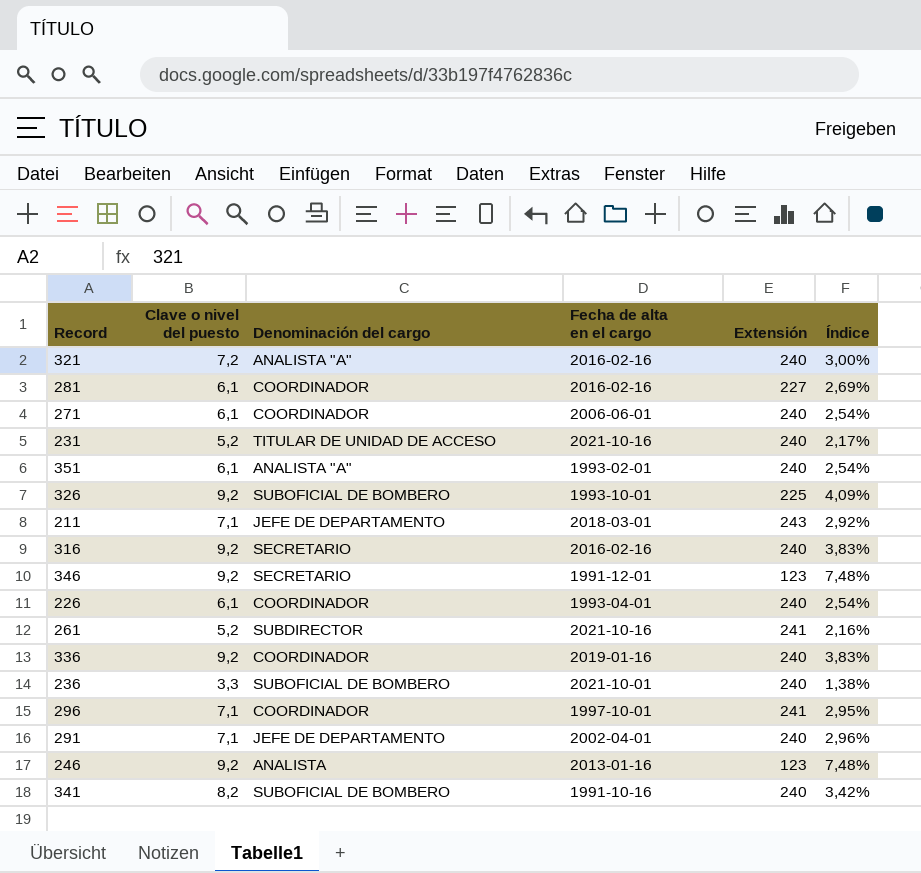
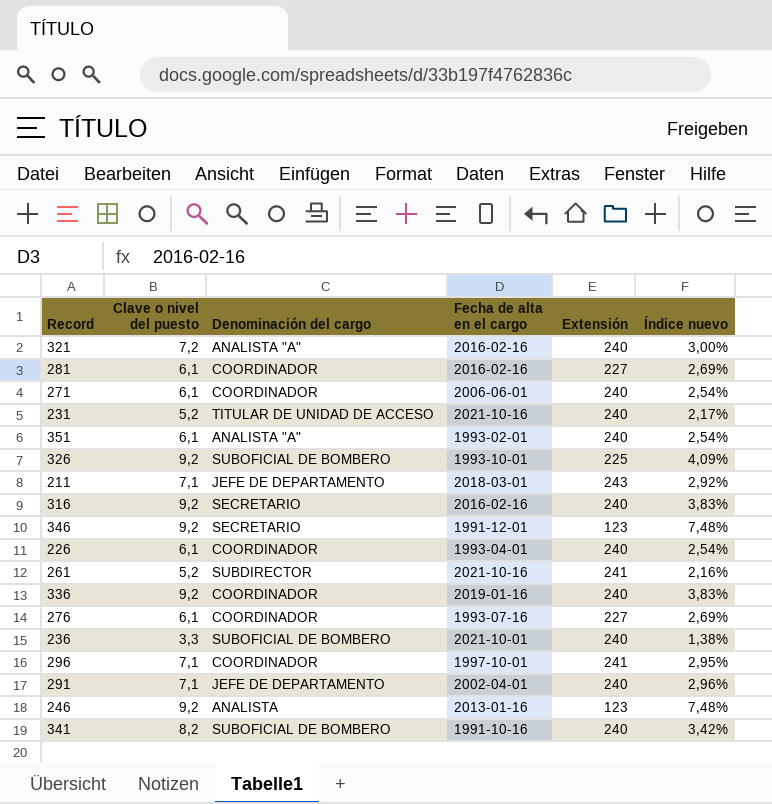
column name: Índice -> Índice nuevo
row 276: none -> 6,1 | COORDINADOR | 1993-07-16 | 227 | 2,69%

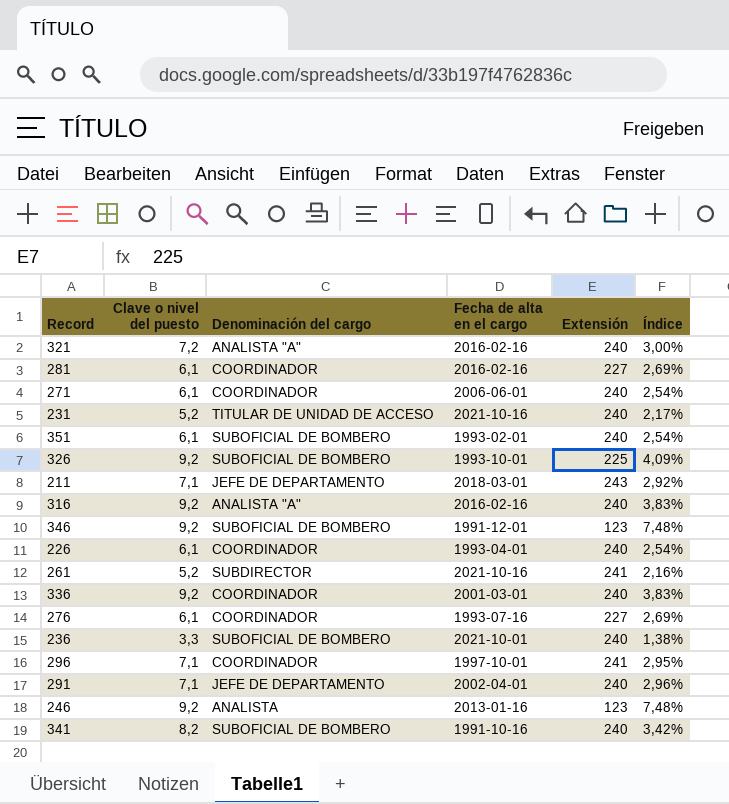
column name: Índice nuevo -> Índice
351 | Denominación del cargo: ANALISTA "A" -> SUBOFICIAL DE BOMBERO
316 | Denominación del cargo: SECRETARIO -> ANALISTA "A"
346 | Denominación del cargo: SECRETARIO -> SUBOFICIAL DE BOMBERO
336 | Fecha de alta en el cargo: 2019-01-16 -> 2001-03-01

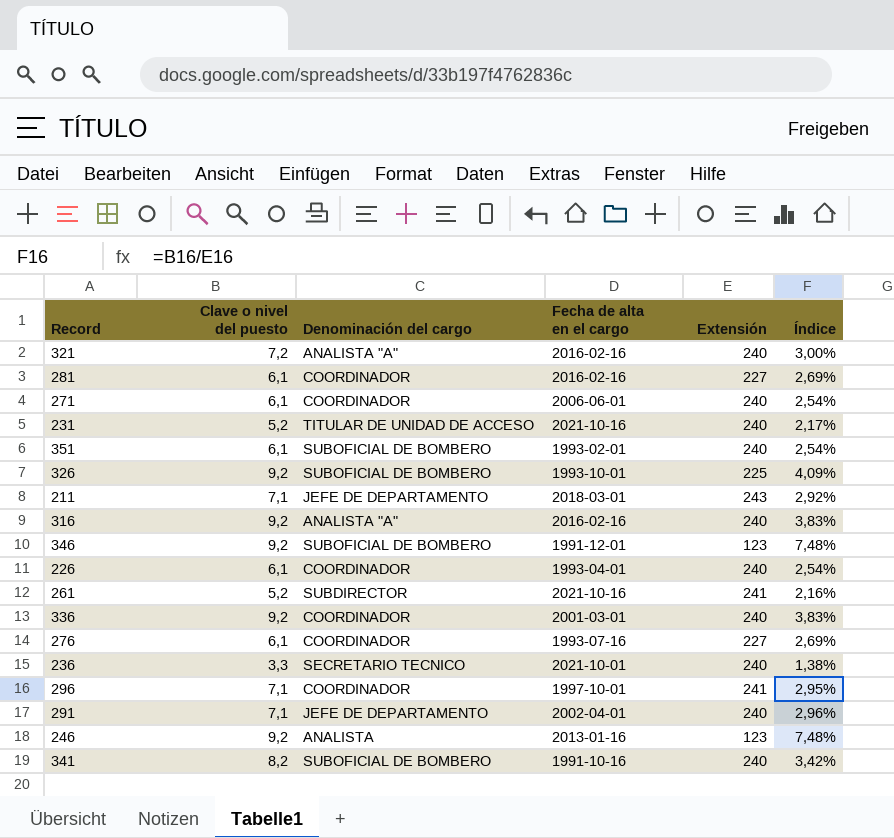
236 | Denominación del cargo: SUBOFICIAL DE BOMBERO -> SECRETARIO TECNICO

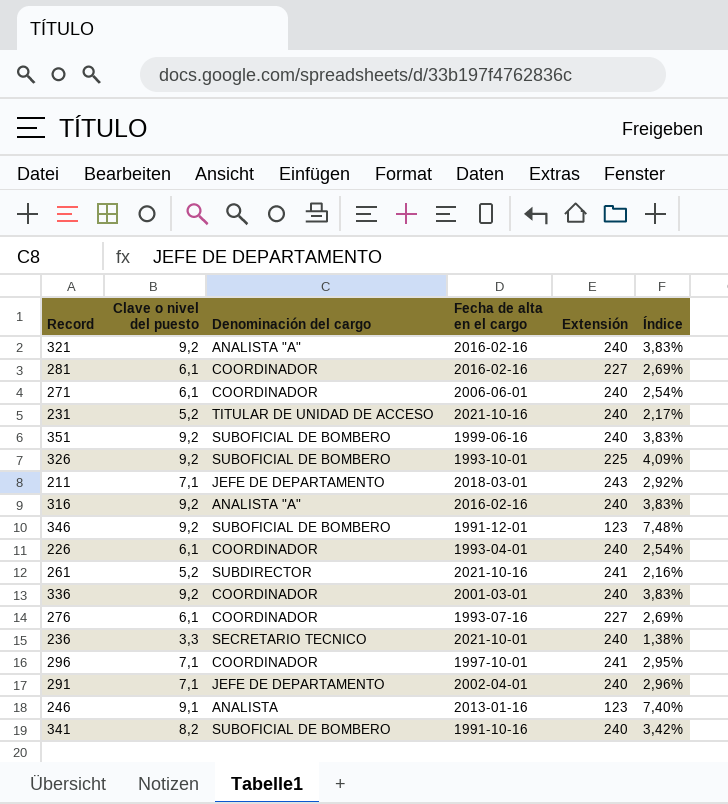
321 | Clave o nivel del puesto: 7,2 -> 9,2
321 | Índice: 3,00% -> 3,83%
351 | Clave o nivel del puesto: 6,1 -> 9,2
351 | Fecha de alta en el cargo: 1993-02-01 -> 1999-06-16
351 | Índice: 2,54% -> 3,83%
246 | Clave o nivel del puesto: 9,2 -> 9,1
246 | Índice: 7,48% -> 7,40%

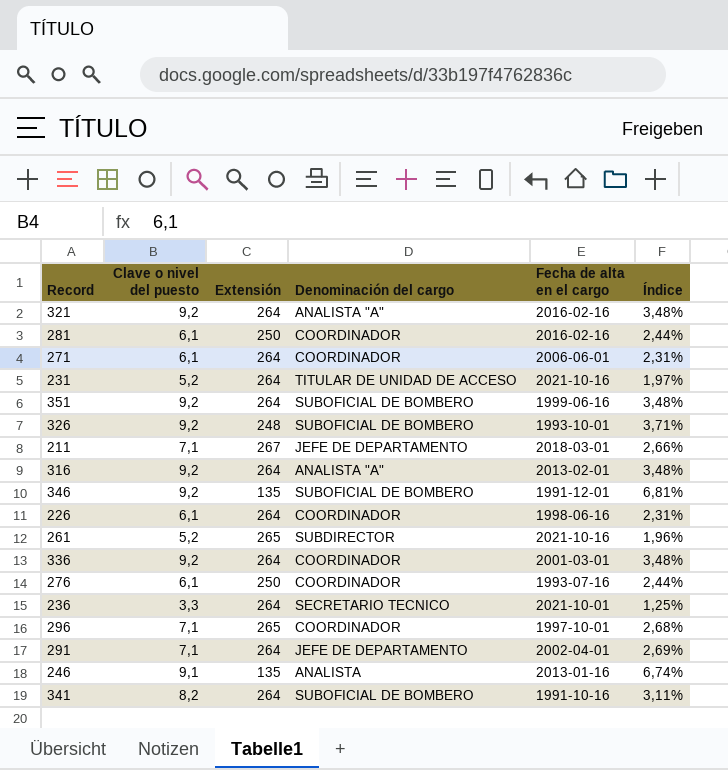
column Extensión | position: 5 -> 3
321 | Extensión: 240 -> 264
321 | Índice: 3,83% -> 3,48%
281 | Extensión: 227 -> 250
281 | Índice: 2,69% -> 2,44%
271 | Extensión: 240 -> 264
271 | Índice: 2,54% -> 2,31%
231 | Extensión: 240 -> 264
231 | Índice: 2,17% -> 1,97%
351 | Extensión: 240 -> 264
351 | Índice: 3,83% -> 3,48%
326 | Extensión: 225 -> 248
326 | Índice: 4,09% -> 3,71%
211 | Extensión: 243 -> 267
211 | Índice: 2,92% -> 2,66%
316 | Extensión: 240 -> 264
316 | Fecha de alta en el cargo: 2016-02-16 -> 2013-02-01
316 | Índice: 3,83% -> 3,48%
346 | Extensión: 123 -> 135
346 | Índice: 7,48% -> 6,81%
226 | Extensión: 240 -> 264
226 | Fecha de alta en el cargo: 1993-04-01 -> 1998-06-16
226 | Índice: 2,54% -> 2,31%
261 | Extensión: 241 -> 265
261 | Índice: 2,16% -> 1,96%
336 | Extensión: 240 -> 264
336 | Índice: 3,83% -> 3,48%
276 | Extensión: 227 -> 250
276 | Índice: 2,69% -> 2,44%
236 | Extensión: 240 -> 264
236 | Índice: 1,38% -> 1,25%
296 | Extensión: 241 -> 265
296 | Índice: 2,95% -> 2,68%
291 | Extensión: 240 -> 264
291 | Índice: 2,96% -> 2,69%
246 | Extensión: 123 -> 135
246 | Índice: 7,40% -> 6,74%
341 | Extensión: 240 -> 264
341 | Índice: 3,42% -> 3,11%

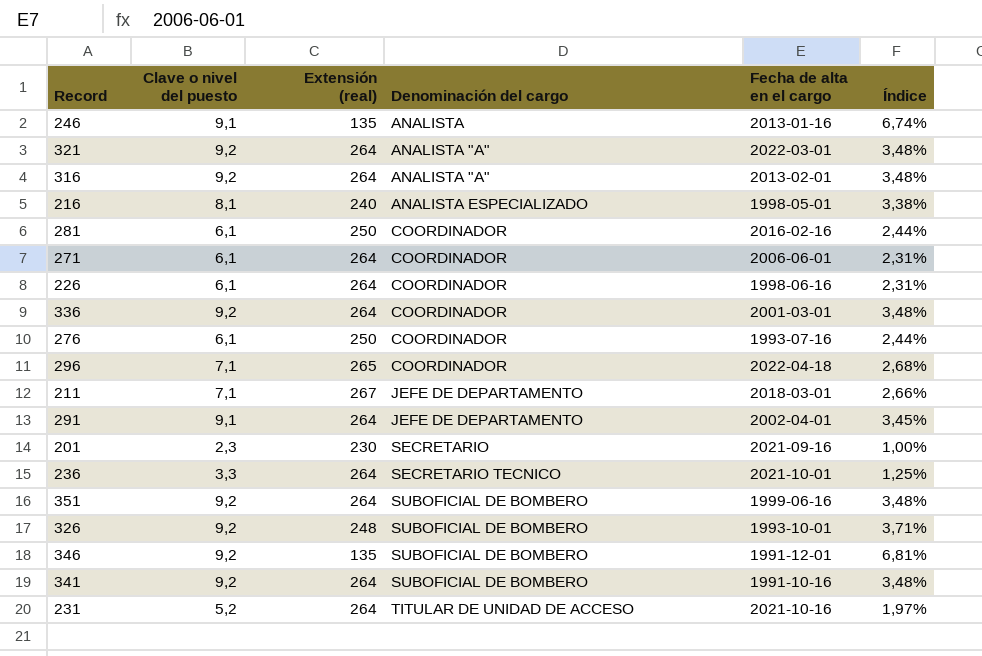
row order: none -> Denominación del cargo ascending
column name: Extensión -> Extensión (real)
row 261: 5,2 | 265 | SUBDIRECTOR | 2021-10-16 | 1,96% -> none
321 | Fecha de alta en el cargo: 2016-02-16 -> 2022-03-01
row 216: none -> 8,1 | 240 | ANALISTA ESPECIALIZADO | 1998-05-01 | 3,38%
296 | Fecha de alta en el cargo: 1997-10-01 -> 2022-04-18
291 | Clave o nivel del puesto: 7,1 -> 9,1
291 | Índice: 2,69% -> 3,45%
row 201: none -> 2,3 | 230 | SECRETARIO | 2021-09-16 | 1,00%
341 | Clave o nivel del puesto: 8,2 -> 9,2
341 | Índice: 3,11% -> 3,48%

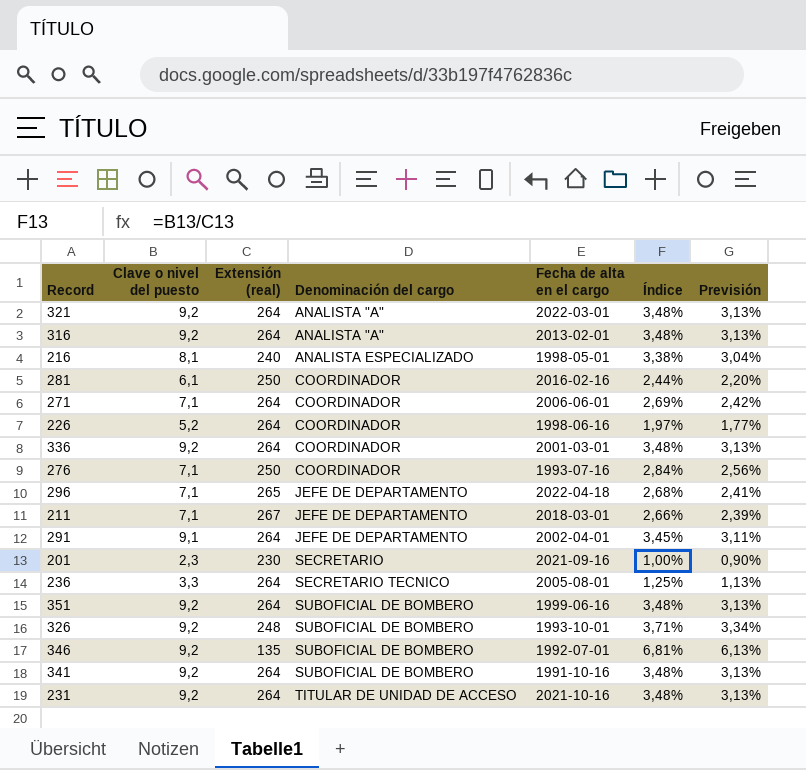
column Previsión | formula: none -> [Índice] * 0,9
row 246: 9,1 | 135 | ANALISTA | 2013-01-16 | 6,74% -> none
271 | Clave o nivel del puesto: 6,1 -> 7,1
271 | Índice: 2,31% -> 2,69%
226 | Clave o nivel del puesto: 6,1 -> 5,2
226 | Índice: 2,31% -> 1,97%
276 | Clave o nivel del puesto: 6,1 -> 7,1
276 | Índice: 2,44% -> 2,84%
296 | Denominación del cargo: COORDINADOR -> JEFE DE DEPARTAMENTO
236 | Fecha de alta en el cargo: 2021-10-01 -> 2005-08-01
346 | Fecha de alta en el cargo: 1991-12-01 -> 1992-07-01
231 | Clave o nivel del puesto: 5,2 -> 9,2
231 | Índice: 1,97% -> 3,48%

